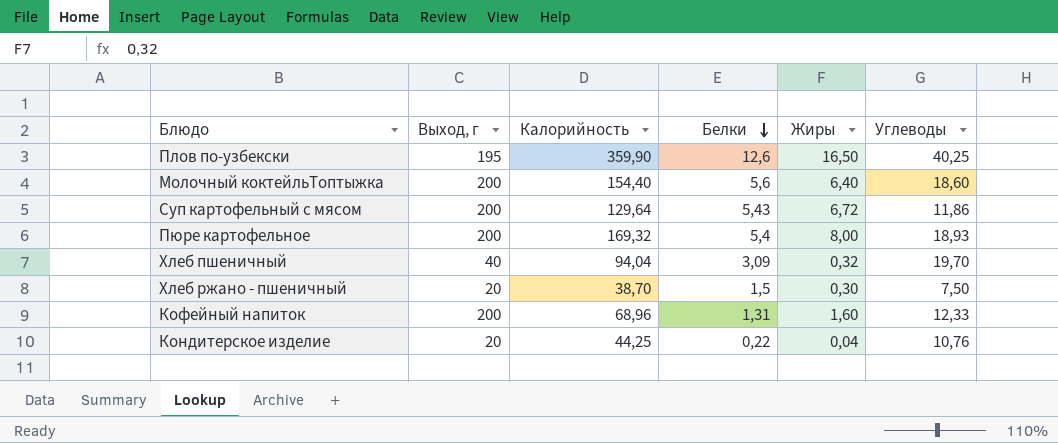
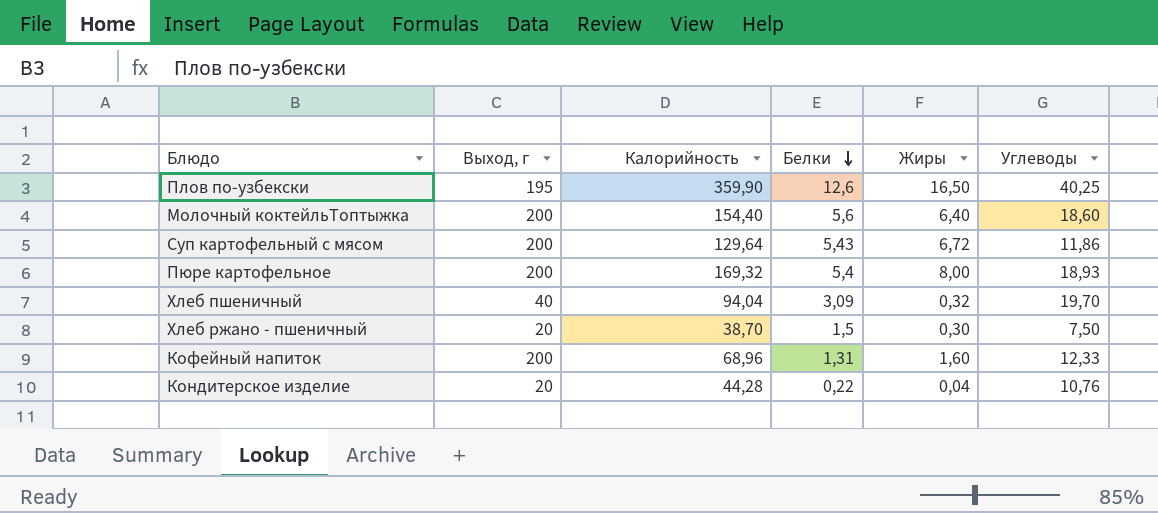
Кондитерское изделие | Калорийность: 44,25 -> 44,28

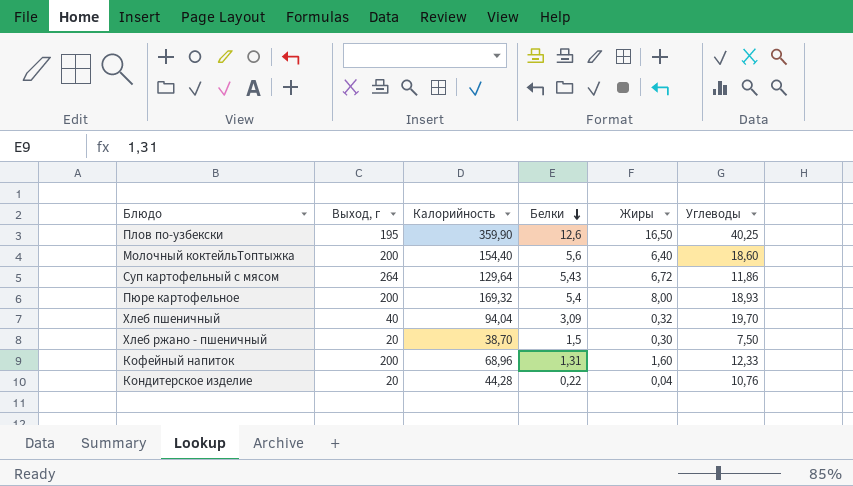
Суп картофельный с мясом | Выход, г: 200 -> 264

